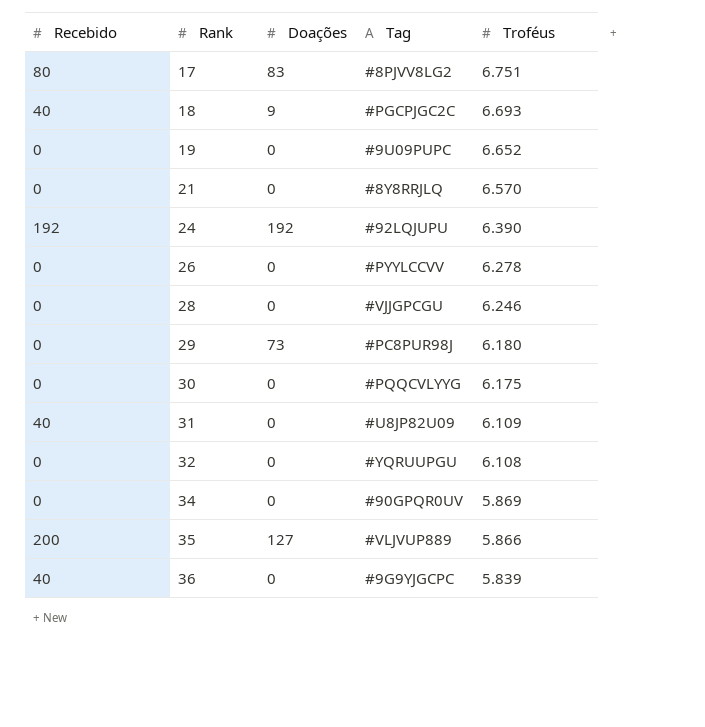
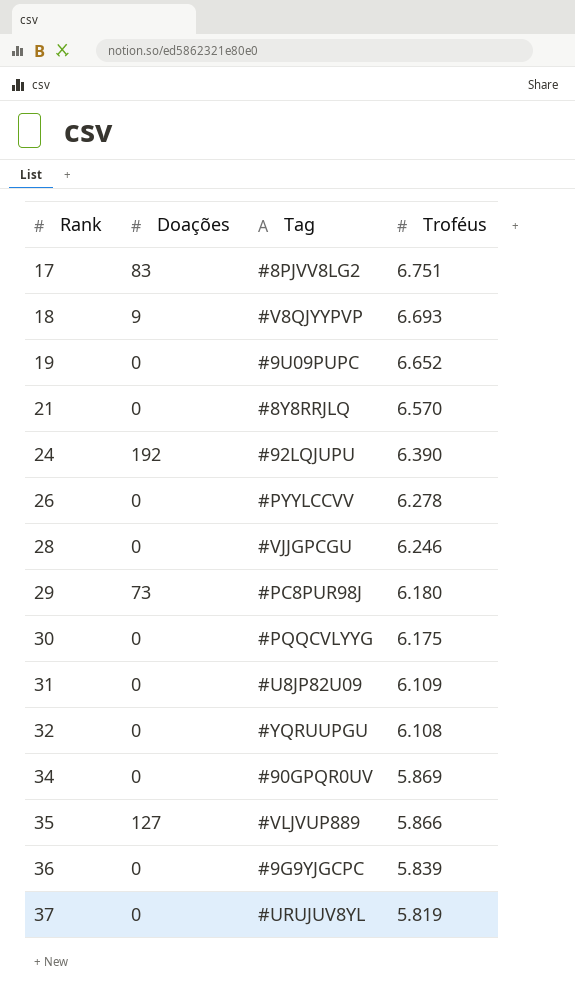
column Recebido | position: 1 -> none
18 | Tag: #PGCPJGC2C -> #V8QJYYPVP
row 37: none -> 0 | #URUJUV8YL | 5.819

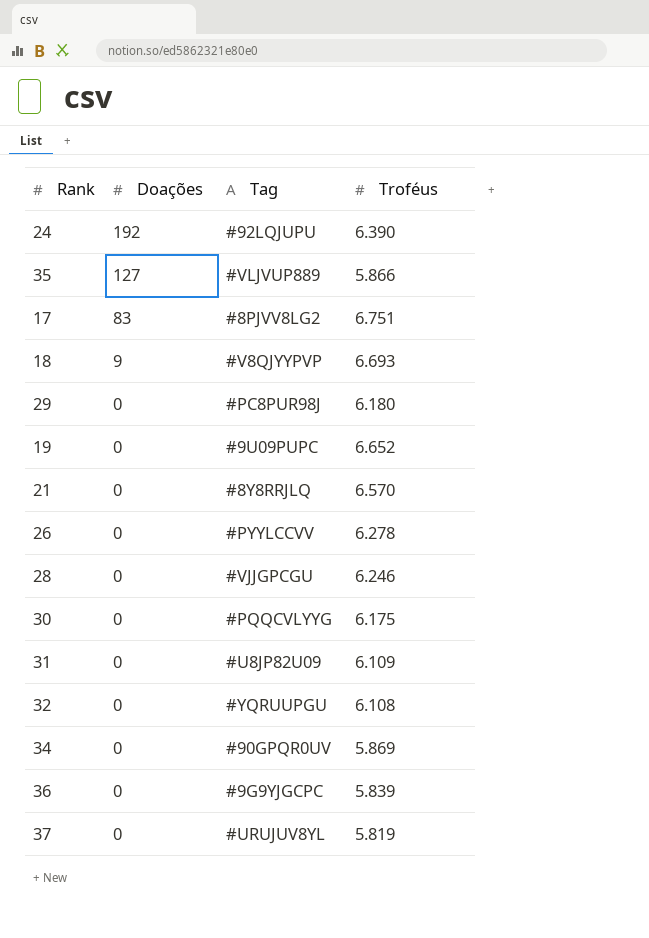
row order: Rank ascending -> Doações descending
29 | Doações: 73 -> 0

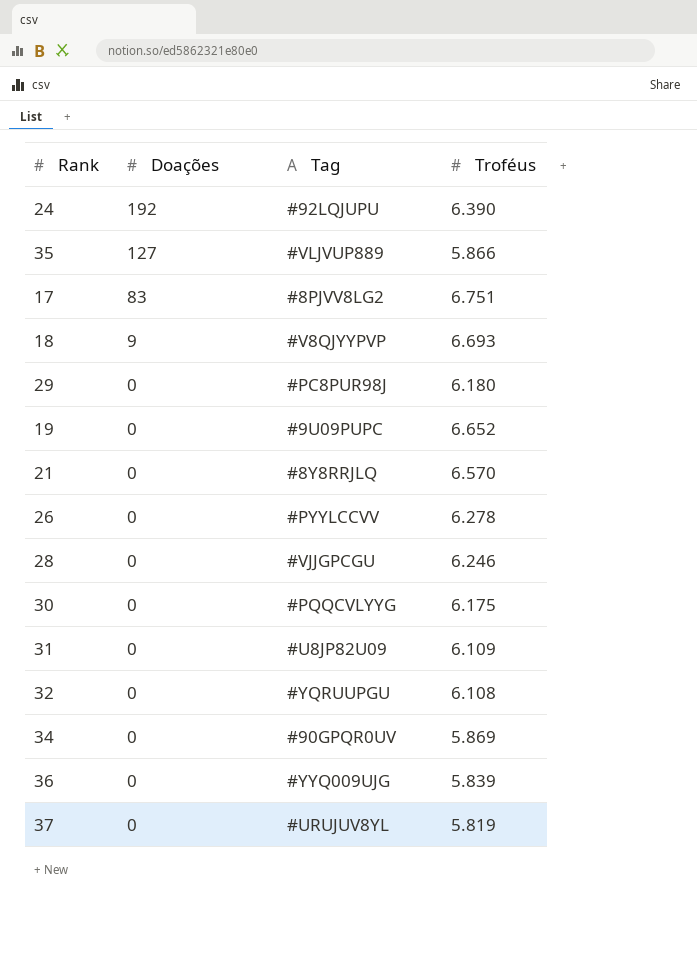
36 | Tag: #9G9YJGCPC -> #YYQ009UJG

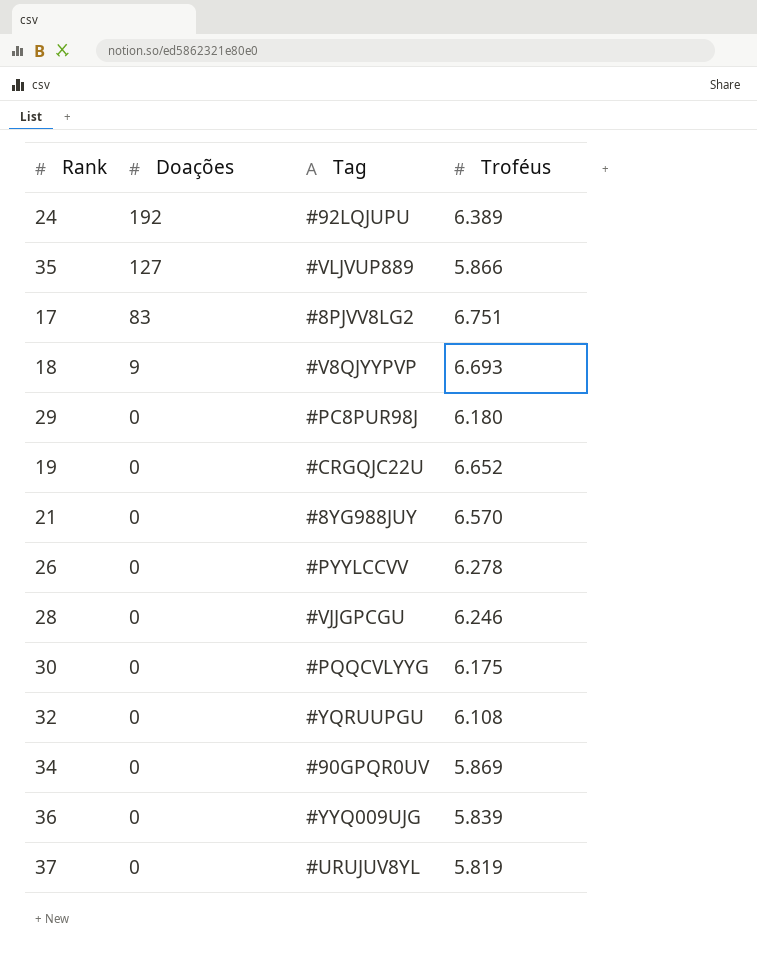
row 31: 0 | #U8JP82U09 | 6.109 -> none
24 | Troféus: 6.390 -> 6.389
19 | Tag: #9U09PUPC -> #CRGQJC22U
21 | Tag: #8Y8RRJLQ -> #8YG988JUY

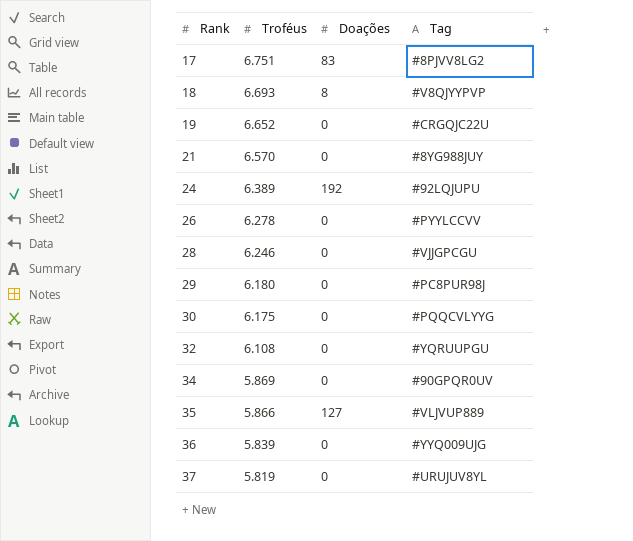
row order: Doações descending -> Rank ascending
column Troféus | position: 4 -> 2
18 | Doações: 9 -> 8

